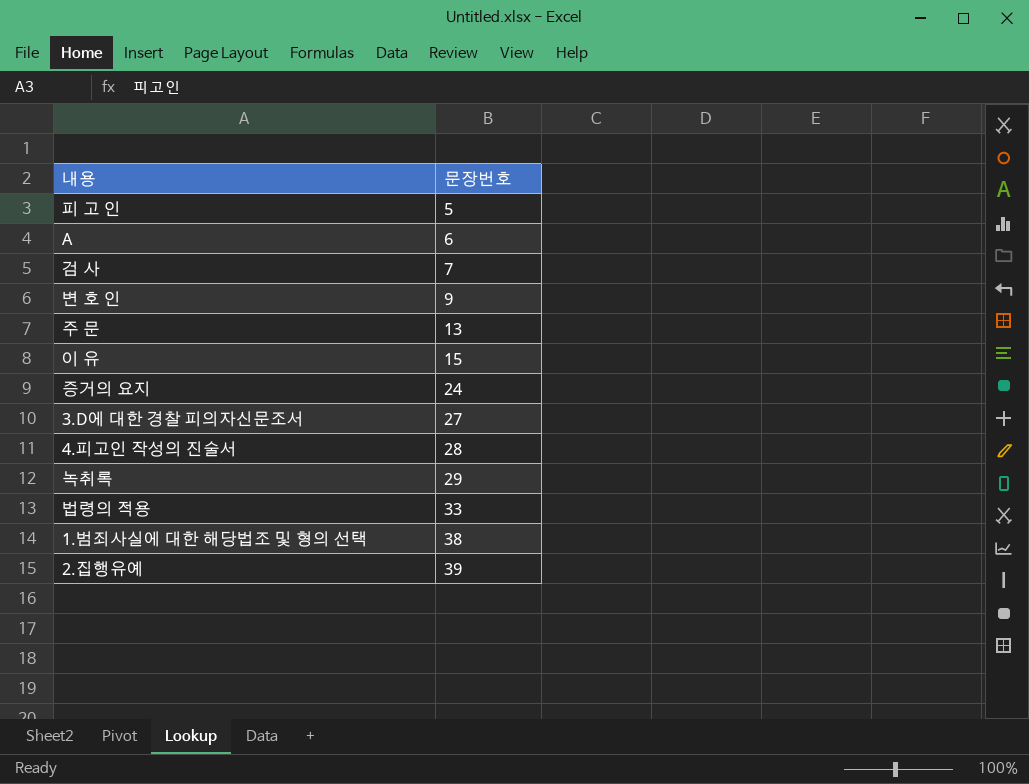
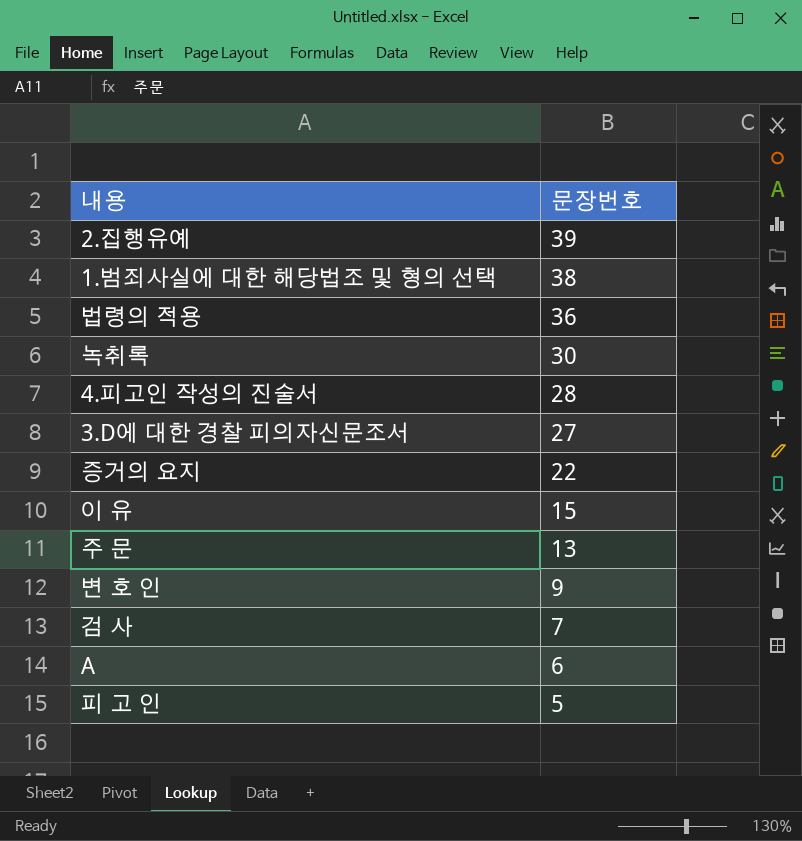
row order: 문장번호 ascending -> 문장번호 descending
법령의 적용 | 문장번호: 33 -> 36
녹취록 | 문장번호: 29 -> 30
증거의 요지 | 문장번호: 24 -> 22

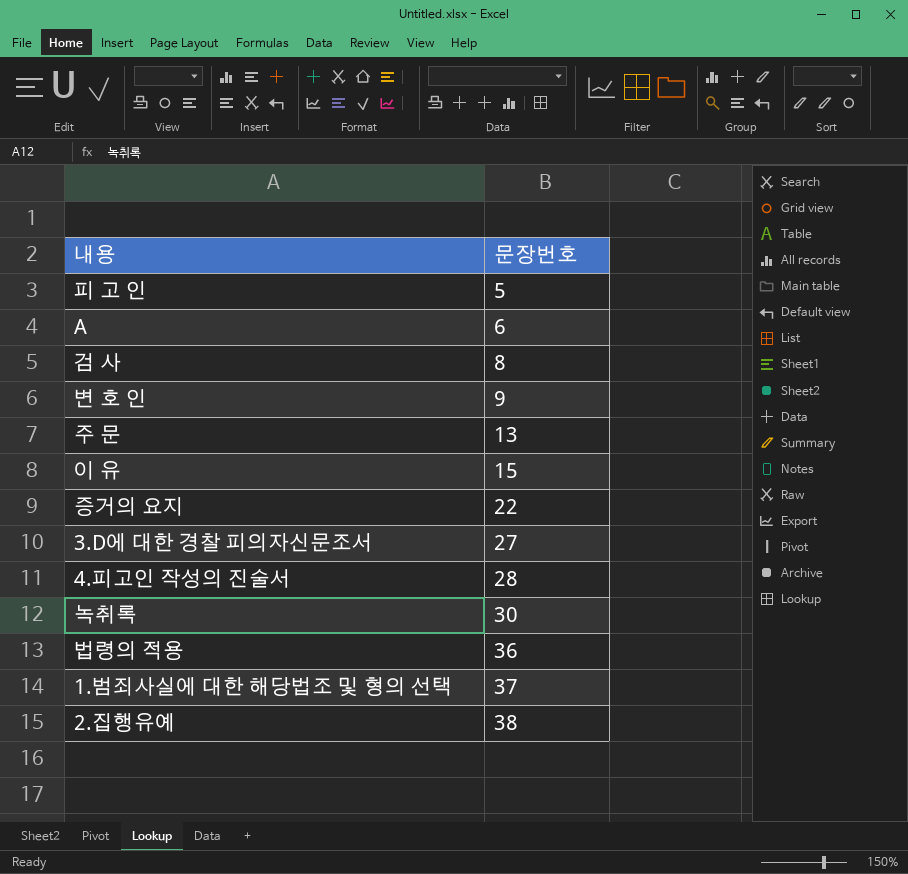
row order: 문장번호 descending -> 문장번호 ascending
검 사 | 문장번호: 7 -> 8
1.범죄사실에 대한 해당법조 및 형의 선택 | 문장번호: 38 -> 37
2.집행유예 | 문장번호: 39 -> 38

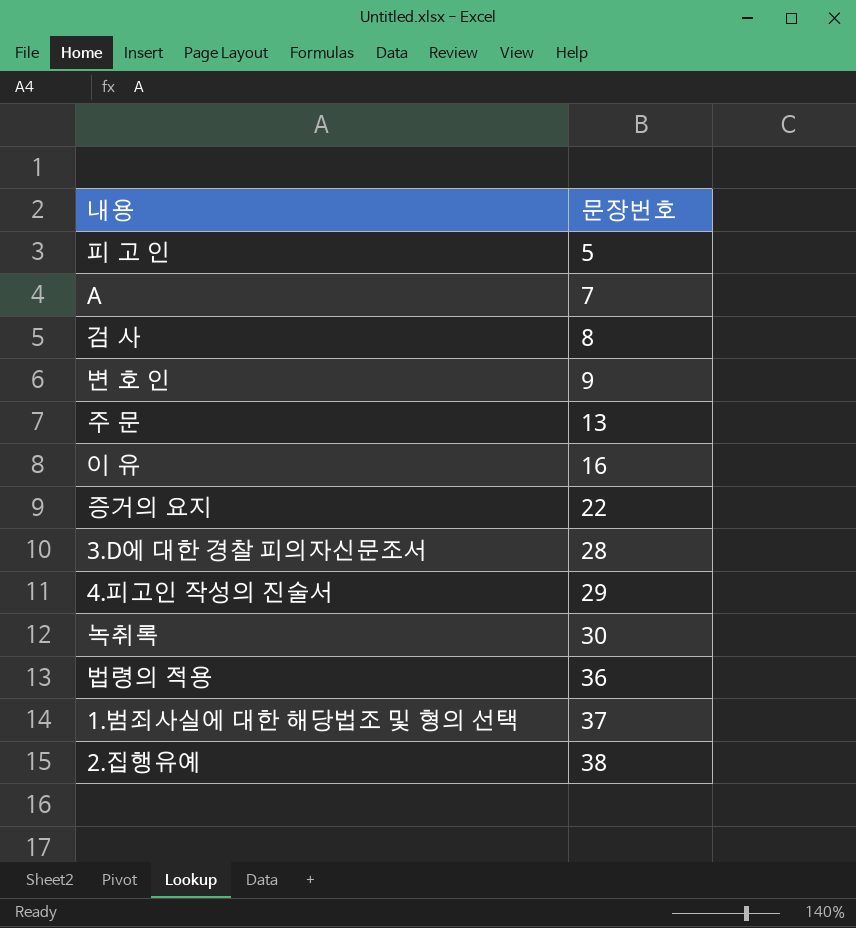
A | 문장번호: 6 -> 7
이 유 | 문장번호: 15 -> 16
3.D에 대한 경찰 피의자신문조서 | 문장번호: 27 -> 28
4.피고인 작성의 진술서 | 문장번호: 28 -> 29

